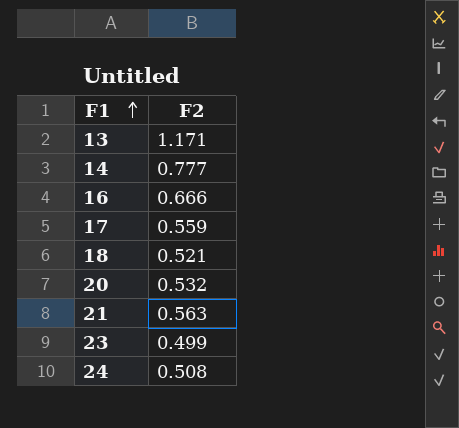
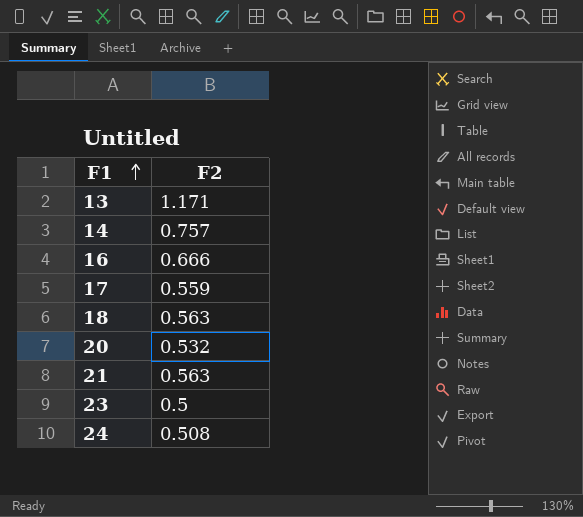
14 | F2: 0.777 -> 0.757
18 | F2: 0.521 -> 0.563
23 | F2: 0.499 -> 0.5

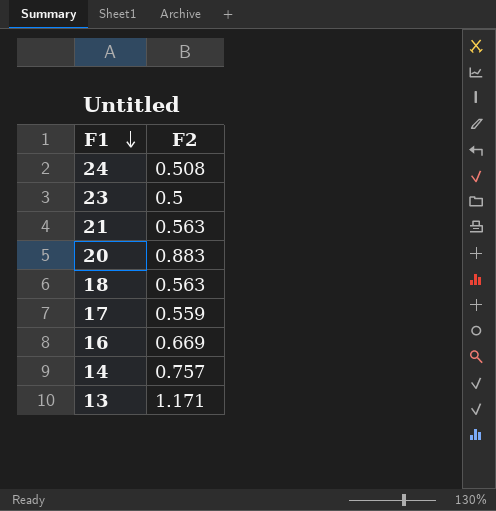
row order: F1 ascending -> F1 descending
20 | F2: 0.532 -> 0.883
16 | F2: 0.666 -> 0.669

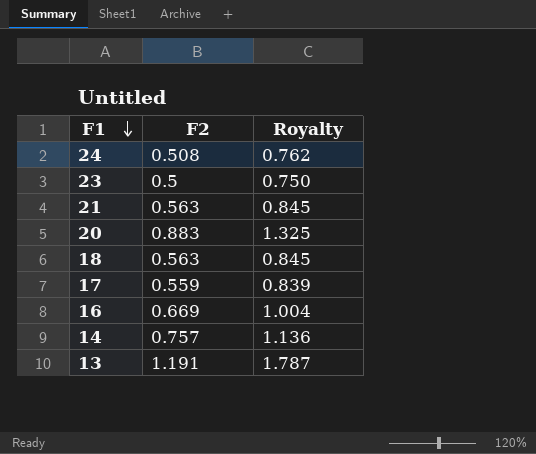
column Royalty | formula: none -> [F2] * 1.5
13 | F2: 1.171 -> 1.191

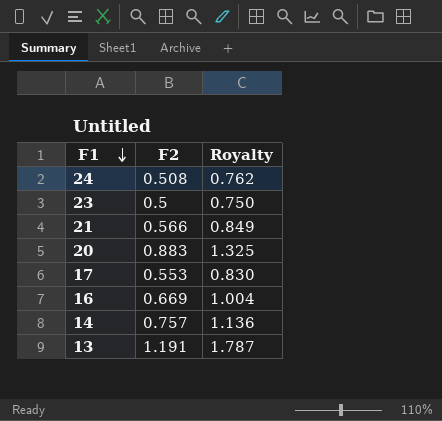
row 18: 0.563 | 0.845 -> none
21 | F2: 0.563 -> 0.566
21 | Royalty: 0.845 -> 0.849
17 | F2: 0.559 -> 0.553
17 | Royalty: 0.839 -> 0.830

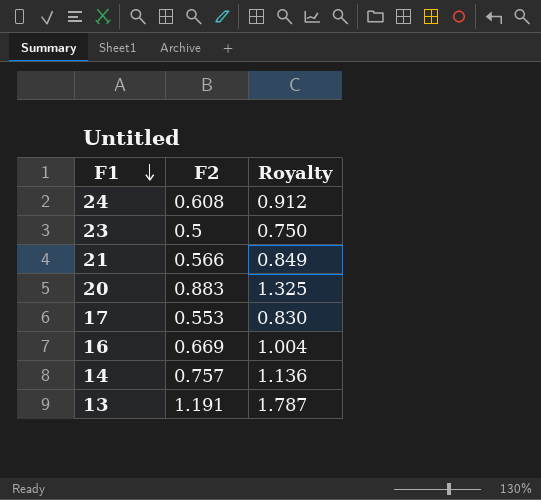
24 | F2: 0.508 -> 0.608
24 | Royalty: 0.762 -> 0.912

